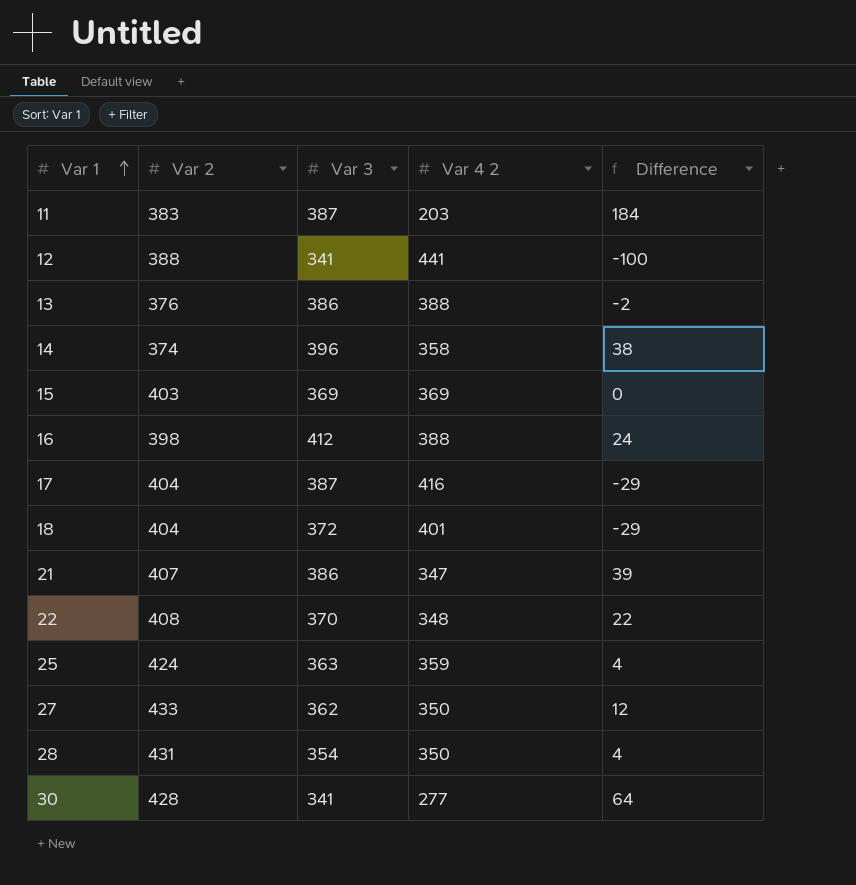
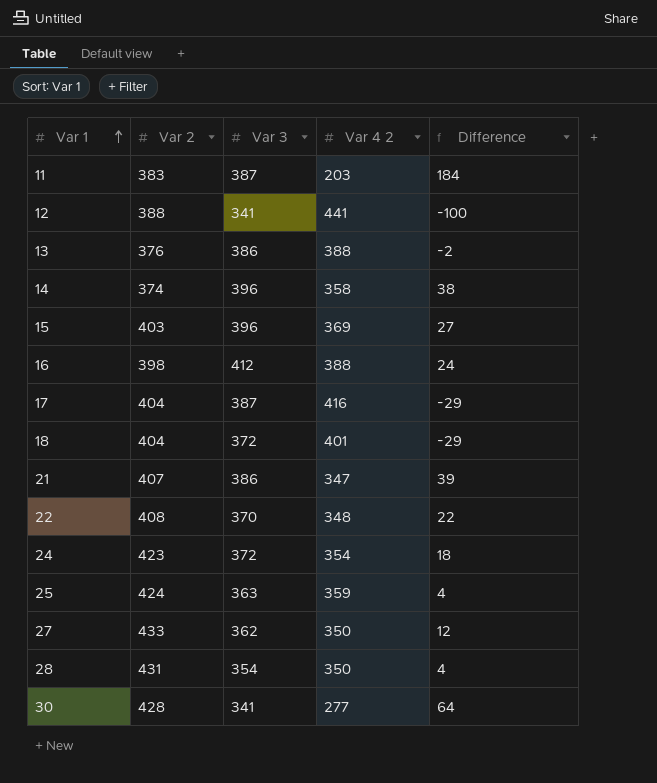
15 | Var 3: 369 -> 396
15 | Difference: 0 -> 27
row 24: none -> 423 | 372 | 354 | 18

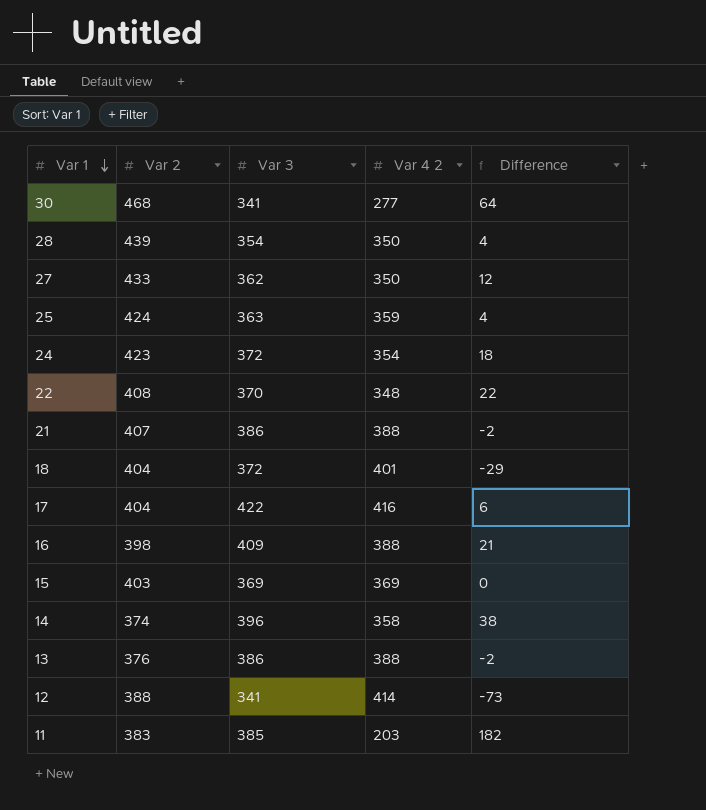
row order: Var 1 ascending -> Var 1 descending
30 | Var 2: 428 -> 468
28 | Var 2: 431 -> 439
21 | Var 4 2: 347 -> 388
21 | Difference: 39 -> -2
17 | Var 3: 387 -> 422
17 | Difference: -29 -> 6
16 | Var 3: 412 -> 409
16 | Difference: 24 -> 21
15 | Var 3: 396 -> 369
15 | Difference: 27 -> 0
12 | Var 4 2: 441 -> 414
12 | Difference: -100 -> -73
11 | Var 3: 387 -> 385
11 | Difference: 184 -> 182

